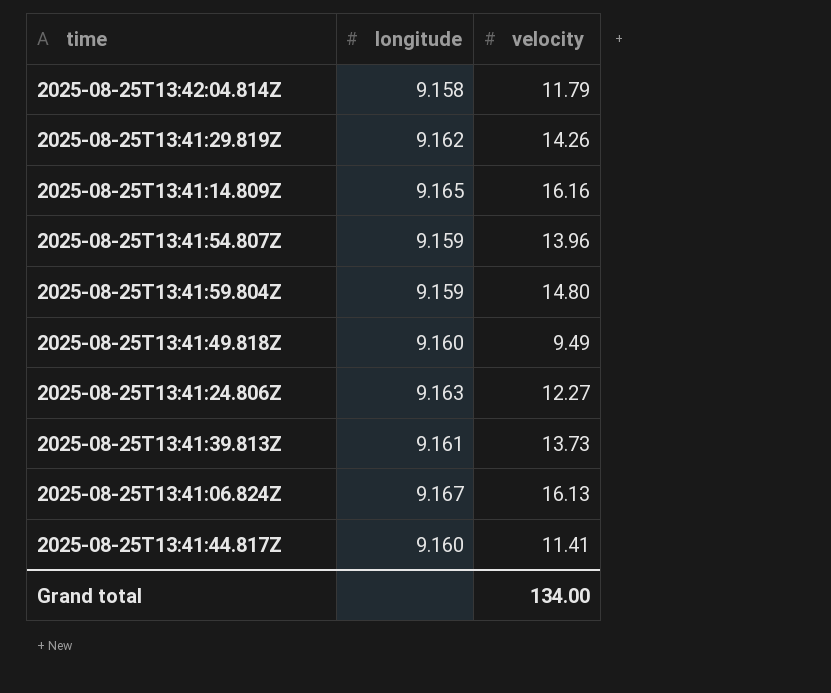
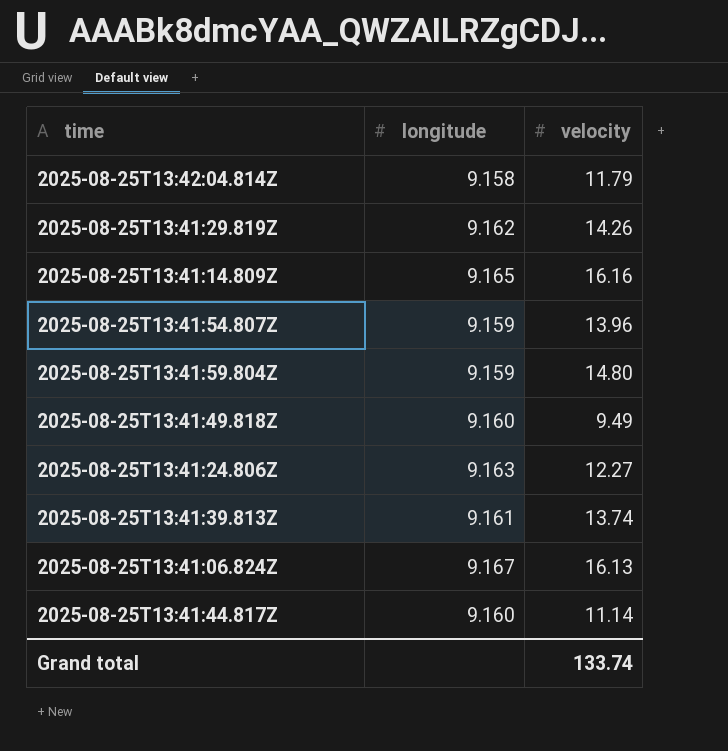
2025-08-25T13:41:39.813Z | velocity: 13.73 -> 13.74
2025-08-25T13:41:44.817Z | velocity: 11.41 -> 11.14
Grand total | velocity: 134.00 -> 133.74

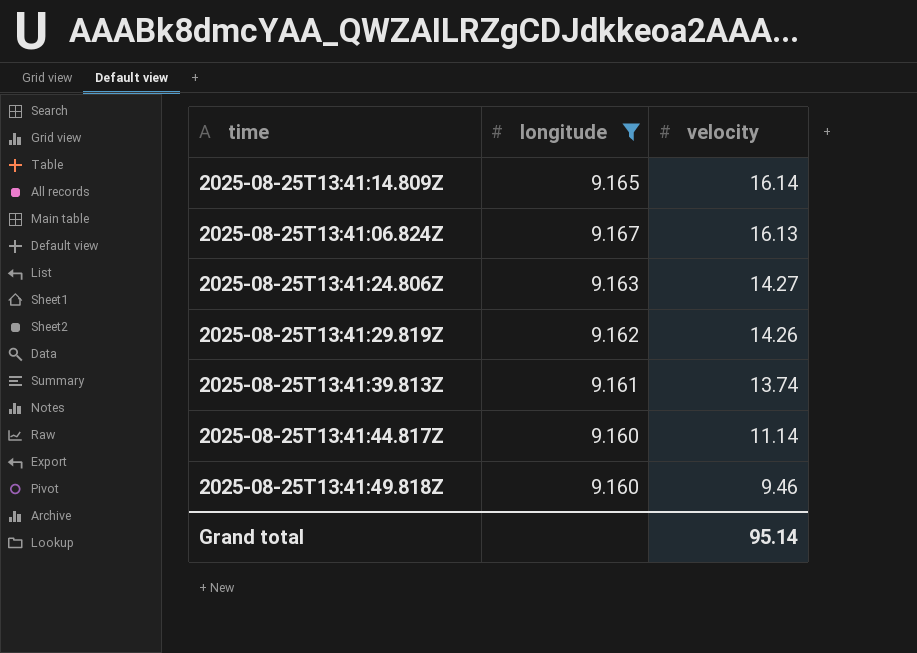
filter: none -> longitude >= 9.160
row order: none -> velocity descending
2025-08-25T13:41:14.809Z | velocity: 16.16 -> 16.14
2025-08-25T13:41:24.806Z | velocity: 12.27 -> 14.27
2025-08-25T13:41:49.818Z | velocity: 9.49 -> 9.46
Grand total | velocity: 133.74 -> 95.14

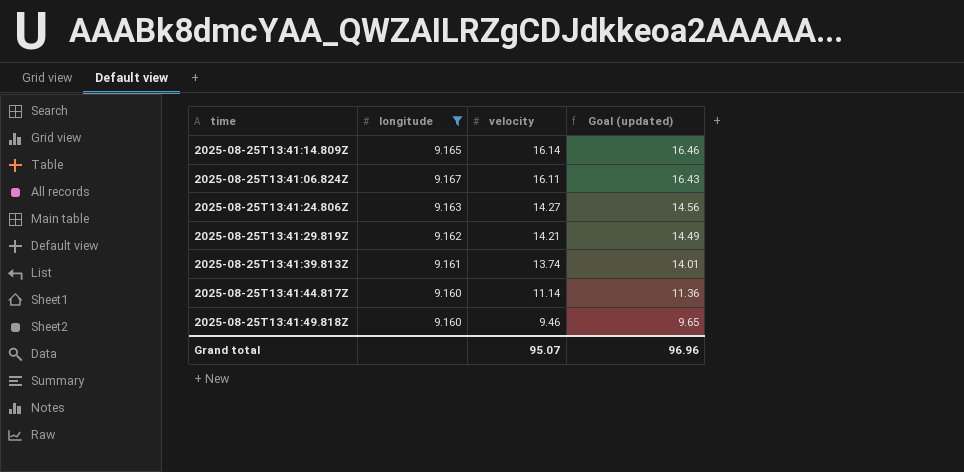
column Goal (updated) | formula: none -> [velocity] * 1.02
2025-08-25T13:41:06.824Z | velocity: 16.13 -> 16.11
2025-08-25T13:41:29.819Z | velocity: 14.26 -> 14.21
Grand total | velocity: 95.14 -> 95.07

